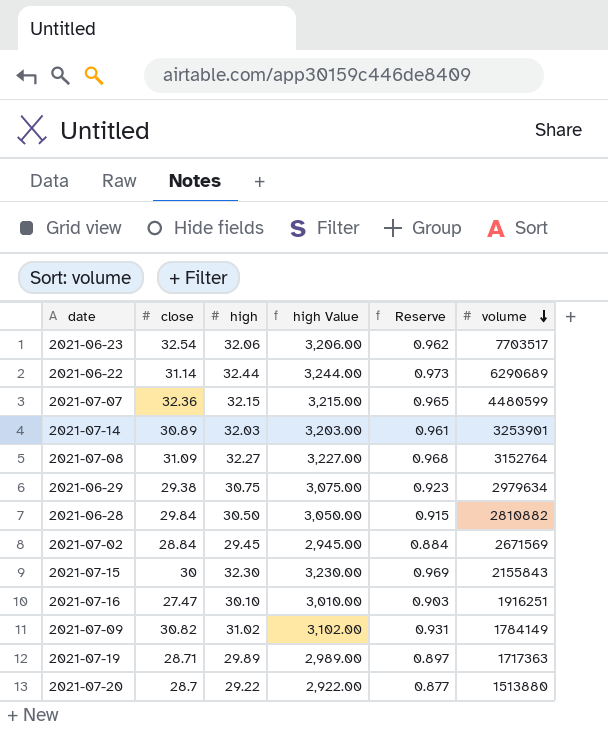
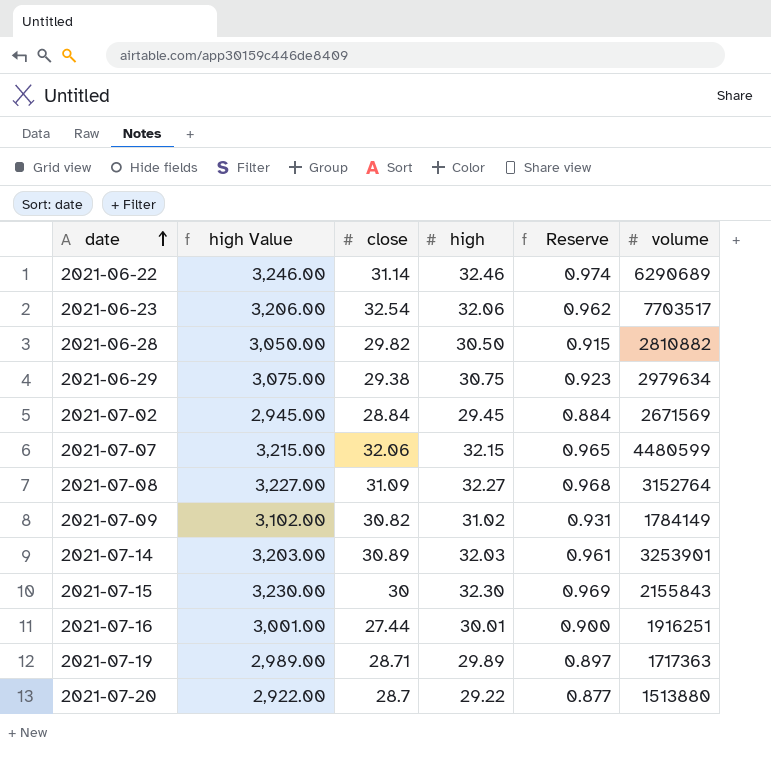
row order: volume descending -> date ascending
column high Value | position: 4 -> 2
2021-06-22 | high Value: 3,244.00 -> 3,246.00
2021-06-22 | high: 32.44 -> 32.46
2021-06-22 | Reserve: 0.973 -> 0.974
2021-06-28 | close: 29.84 -> 29.82
2021-07-07 | close: 32.36 -> 32.06
2021-07-16 | high Value: 3,010.00 -> 3,001.00
2021-07-16 | close: 27.47 -> 27.44
2021-07-16 | high: 30.10 -> 30.01
2021-07-16 | Reserve: 0.903 -> 0.900

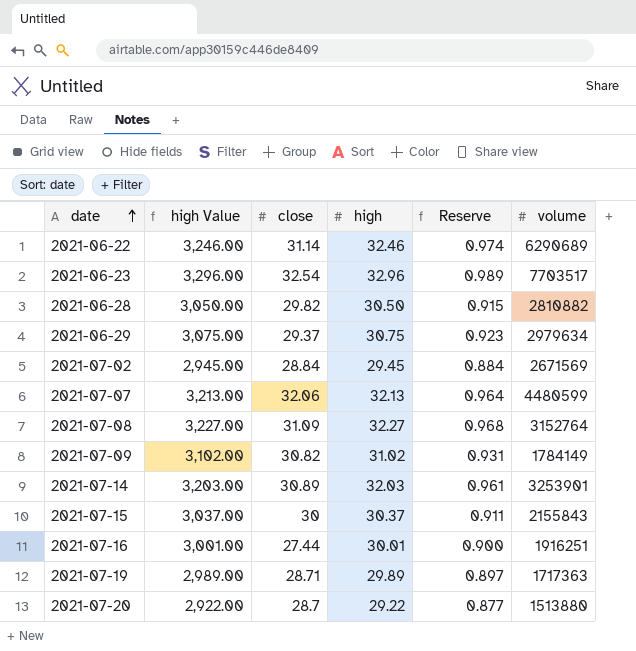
2021-06-23 | high Value: 3,206.00 -> 3,296.00
2021-06-23 | high: 32.06 -> 32.96
2021-06-23 | Reserve: 0.962 -> 0.989
2021-06-29 | close: 29.38 -> 29.37
2021-07-07 | high Value: 3,215.00 -> 3,213.00
2021-07-07 | high: 32.15 -> 32.13
2021-07-07 | Reserve: 0.965 -> 0.964
2021-07-15 | high Value: 3,230.00 -> 3,037.00
2021-07-15 | high: 32.30 -> 30.37
2021-07-15 | Reserve: 0.969 -> 0.911

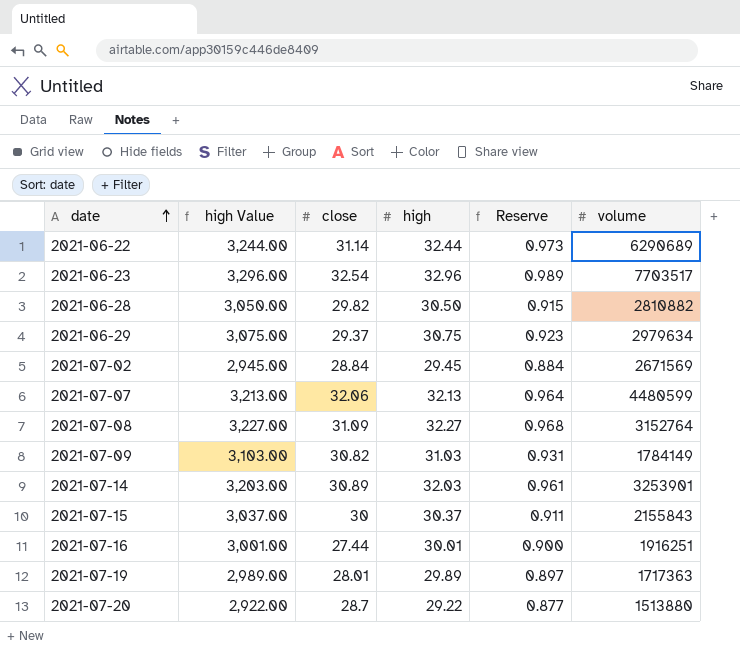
2021-06-22 | high Value: 3,246.00 -> 3,244.00
2021-06-22 | high: 32.46 -> 32.44
2021-06-22 | Reserve: 0.974 -> 0.973
2021-07-09 | high Value: 3,102.00 -> 3,103.00
2021-07-09 | high: 31.02 -> 31.03
2021-07-19 | close: 28.71 -> 28.01

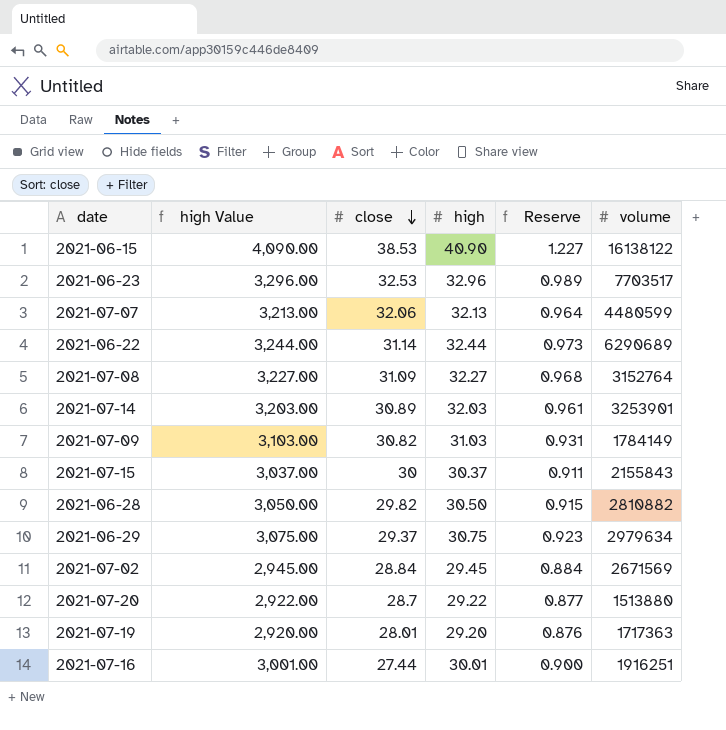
row order: date ascending -> close descending
row 2021-06-15: none -> 4,090.00 | 38.53 | 40.90 | 1.227 | 16138122
2021-06-23 | close: 32.54 -> 32.53
2021-07-19 | high Value: 2,989.00 -> 2,920.00
2021-07-19 | high: 29.89 -> 29.20
2021-07-19 | Reserve: 0.897 -> 0.876

